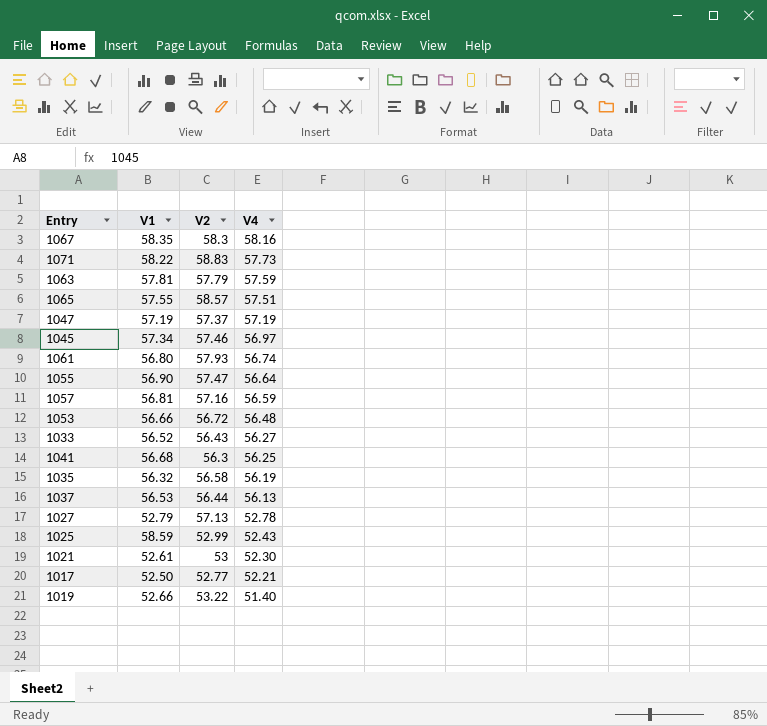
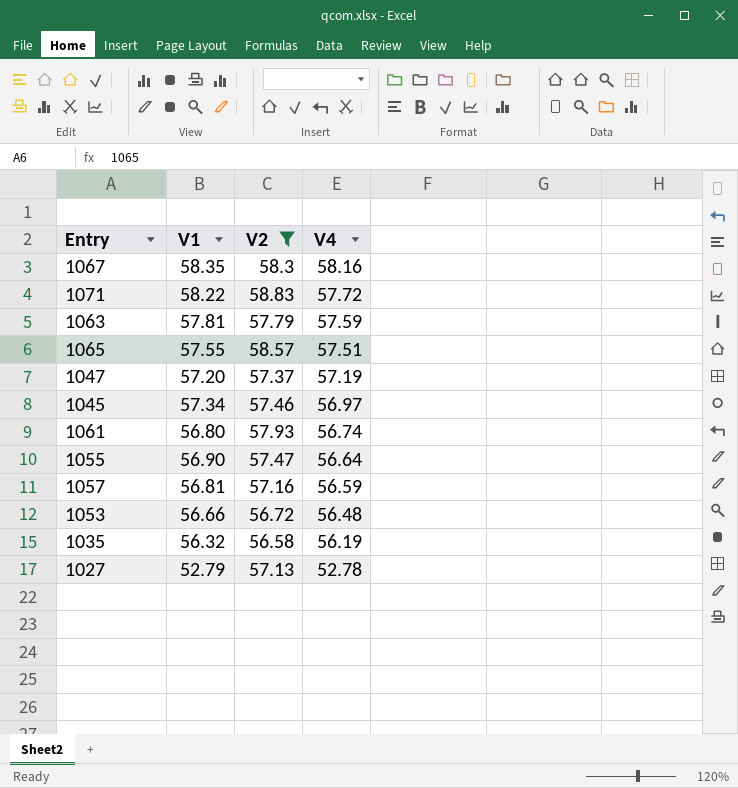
filter: none -> V2 >= 56.58
1071 | V4: 57.73 -> 57.72
1047 | V1: 57.19 -> 57.20

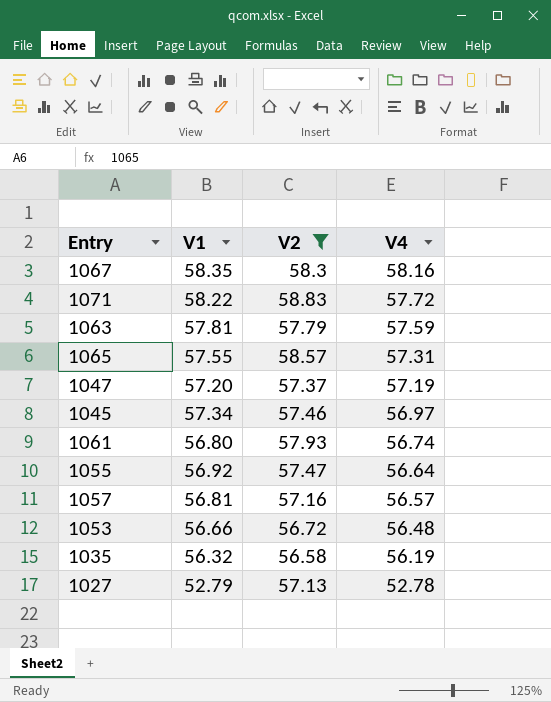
1065 | V4: 57.51 -> 57.31
1055 | V1: 56.90 -> 56.92
1057 | V4: 56.59 -> 56.57

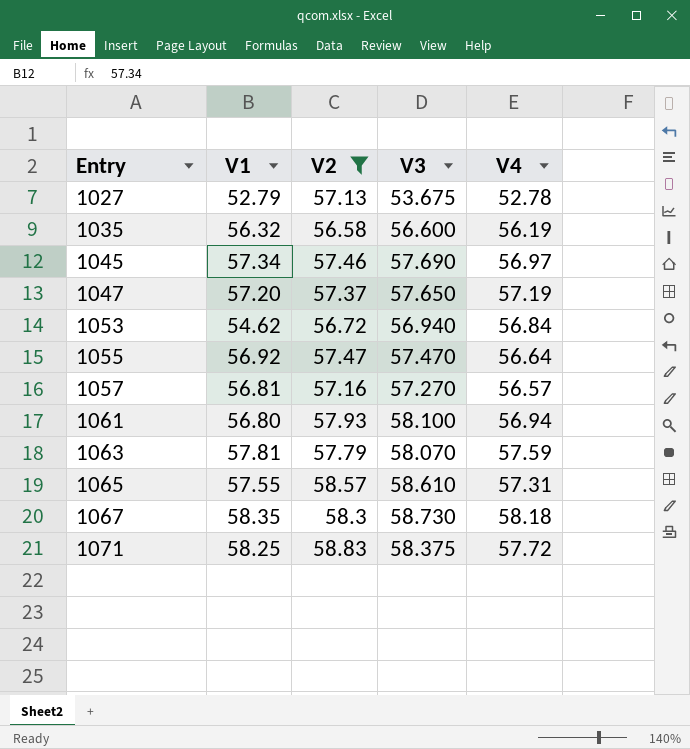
row order: V4 descending -> Entry ascending
column V3 | position: none -> 4
1053 | V1: 56.66 -> 54.62
1053 | V4: 56.48 -> 56.84
1061 | V4: 56.74 -> 56.94
1067 | V4: 58.16 -> 58.18
1071 | V1: 58.22 -> 58.25

